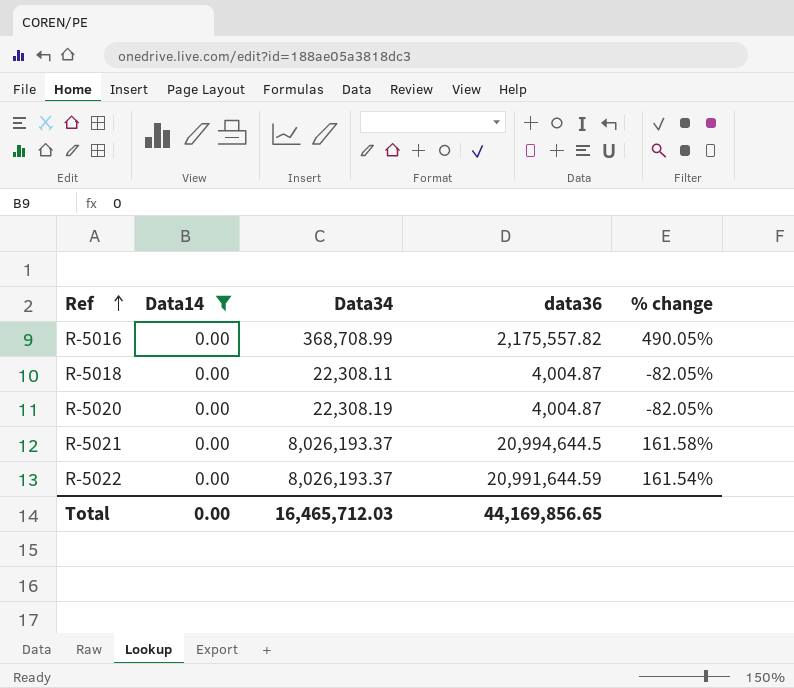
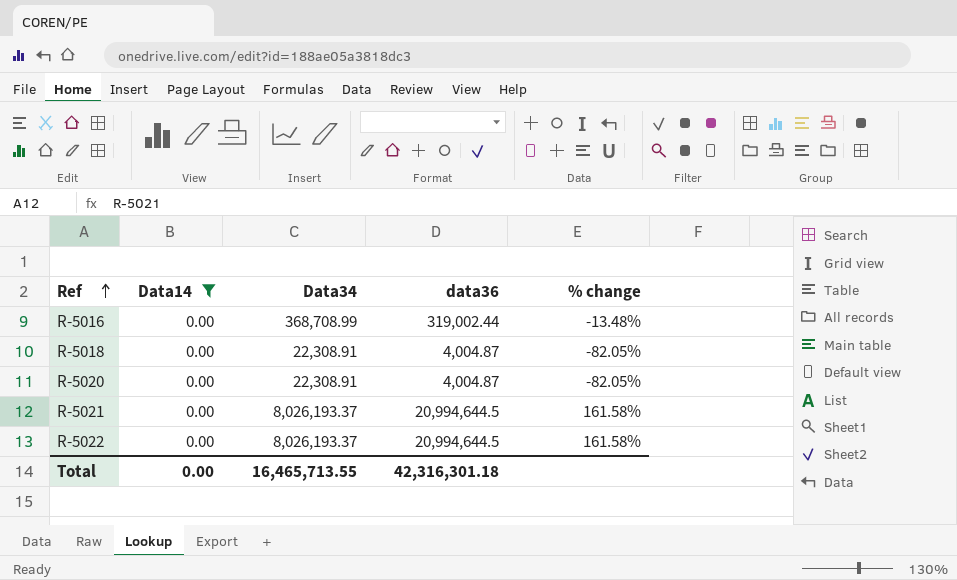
R-5016 | data36: 2,175,557.82 -> 319,002.44
R-5016 | % change: 490.05% -> -13.48%
R-5018 | Data34: 22,308.11 -> 22,308.91
R-5020 | Data34: 22,308.19 -> 22,308.91
R-5022 | data36: 20,991,644.59 -> 20,994,644.5
R-5022 | % change: 161.54% -> 161.58%
Total | Data34: 16,465,712.03 -> 16,465,713.55
Total | data36: 44,169,856.65 -> 42,316,301.18

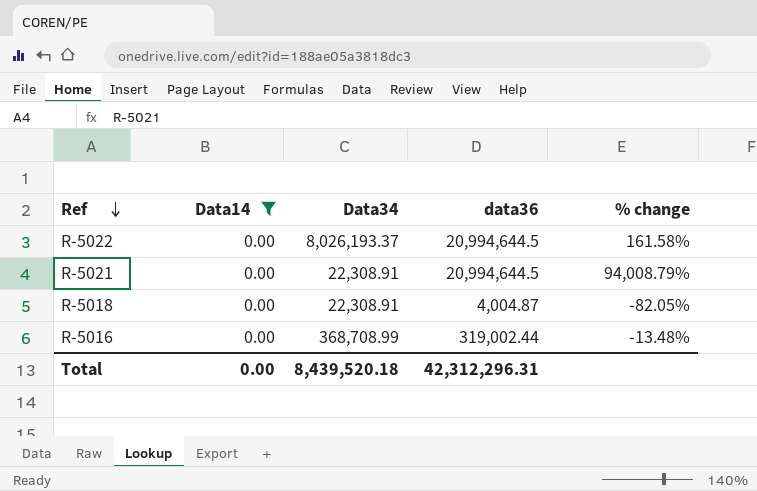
row order: Ref ascending -> Ref descending
row R-5020: 0.00 | 22,308.91 | 4,004.87 | -82.05% -> none
R-5021 | Data34: 8,026,193.37 -> 22,308.91
R-5021 | % change: 161.58% -> 94,008.79%
Total | Data34: 16,465,713.55 -> 8,439,520.18
Total | data36: 42,316,301.18 -> 42,312,296.31

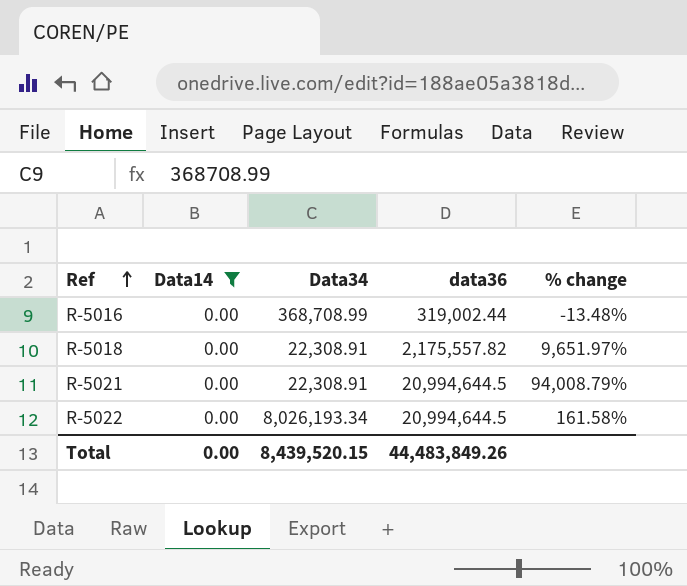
row order: Ref descending -> Ref ascending
R-5018 | data36: 4,004.87 -> 2,175,557.82
R-5018 | % change: -82.05% -> 9,651.97%
R-5022 | Data34: 8,026,193.37 -> 8,026,193.34
Total | Data34: 8,439,520.18 -> 8,439,520.15
Total | data36: 42,312,296.31 -> 44,483,849.26

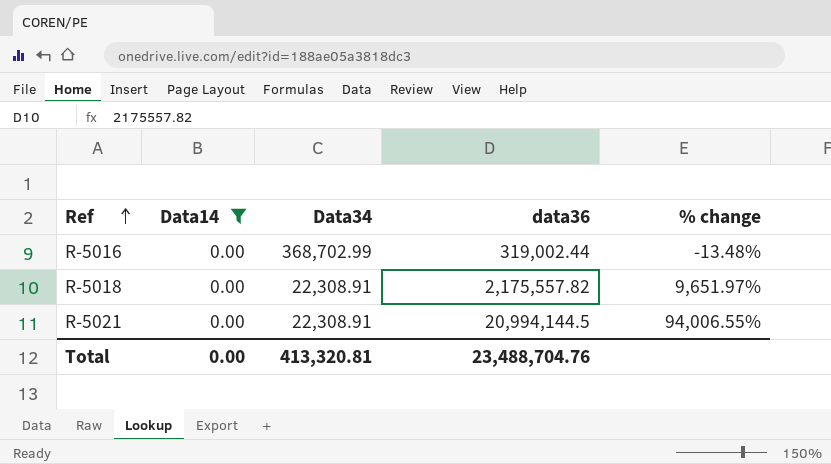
row R-5022: 0.00 | 8,026,193.34 | 20,994,644.5 | 161.58% -> none
R-5016 | Data34: 368,708.99 -> 368,702.99
R-5021 | data36: 20,994,644.5 -> 20,994,144.5
R-5021 | % change: 94,008.79% -> 94,006.55%
Total | Data34: 8,439,520.15 -> 413,320.81
Total | data36: 44,483,849.26 -> 23,488,704.76

